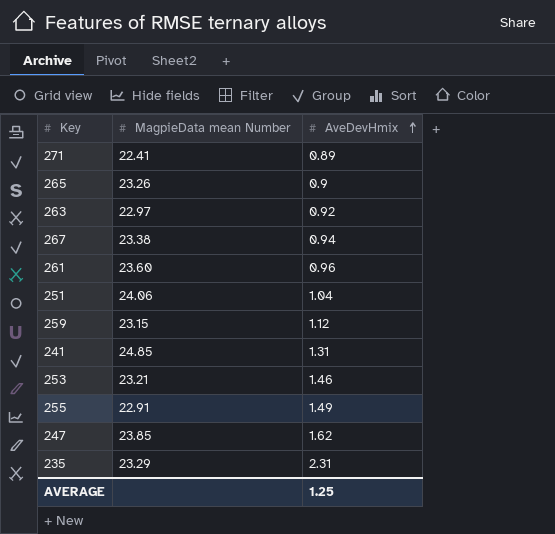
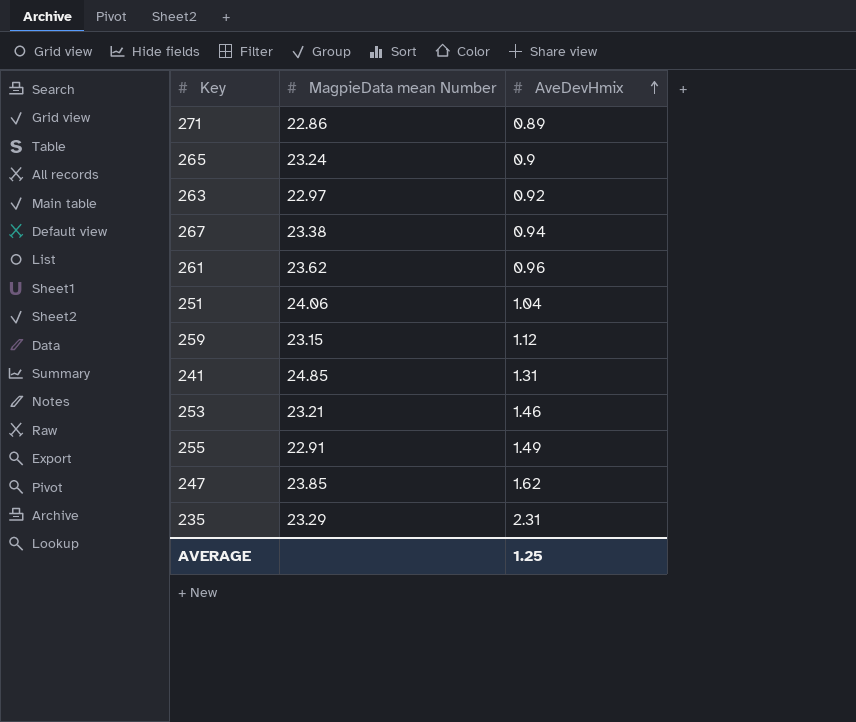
271 | MagpieData mean Number: 22.41 -> 22.86
265 | MagpieData mean Number: 23.26 -> 23.24
261 | MagpieData mean Number: 23.60 -> 23.62

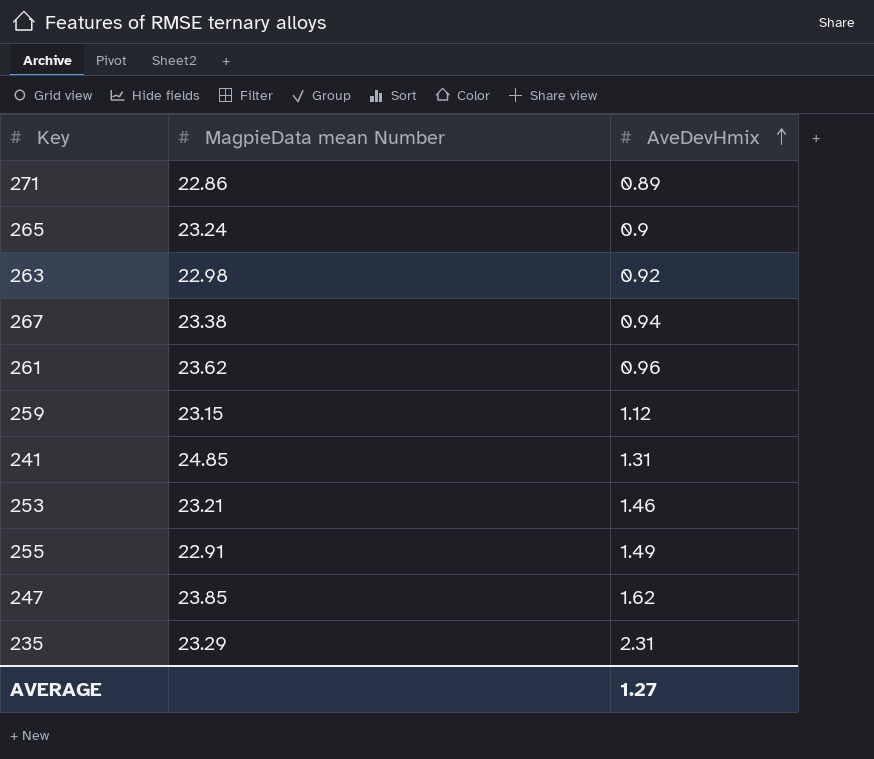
row 251: 24.06 | 1.04 -> none
263 | MagpieData mean Number: 22.97 -> 22.98
AVERAGE | AveDevHmix: 1.25 -> 1.27

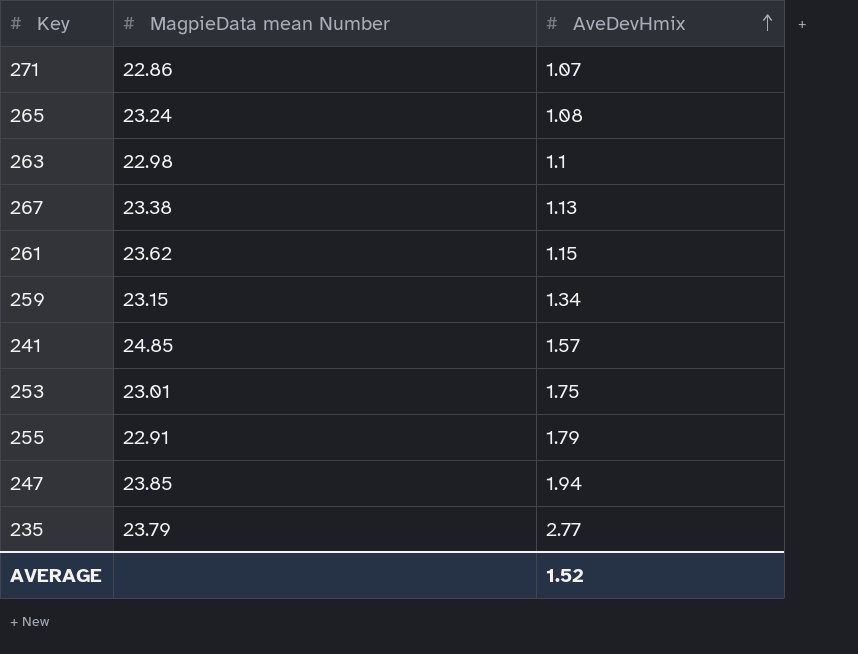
271 | AveDevHmix: 0.89 -> 1.07
265 | AveDevHmix: 0.9 -> 1.08
263 | AveDevHmix: 0.92 -> 1.1
267 | AveDevHmix: 0.94 -> 1.13
261 | AveDevHmix: 0.96 -> 1.15
259 | AveDevHmix: 1.12 -> 1.34
241 | AveDevHmix: 1.31 -> 1.57
253 | MagpieData mean Number: 23.21 -> 23.01
253 | AveDevHmix: 1.46 -> 1.75
255 | AveDevHmix: 1.49 -> 1.79
247 | AveDevHmix: 1.62 -> 1.94
235 | MagpieData mean Number: 23.29 -> 23.79
235 | AveDevHmix: 2.31 -> 2.77
AVERAGE | AveDevHmix: 1.27 -> 1.52

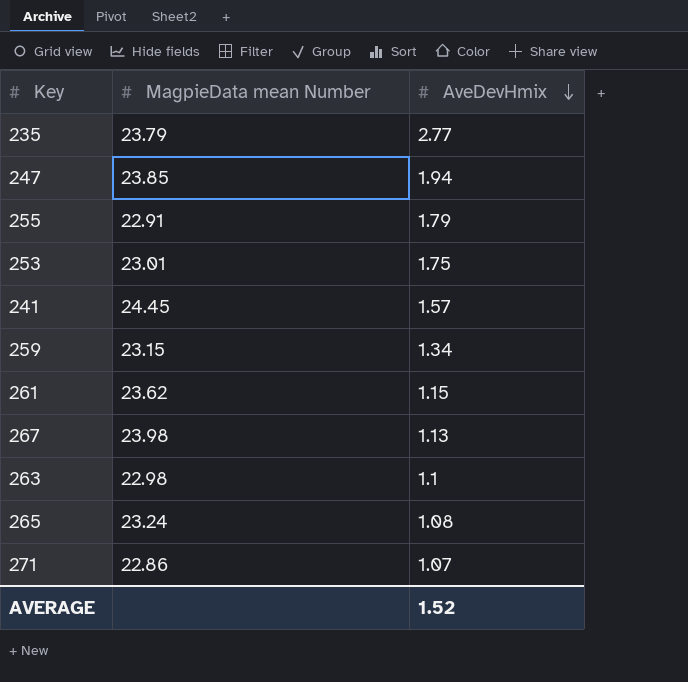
row order: AveDevHmix ascending -> AveDevHmix descending
241 | MagpieData mean Number: 24.85 -> 24.45
267 | MagpieData mean Number: 23.38 -> 23.98

